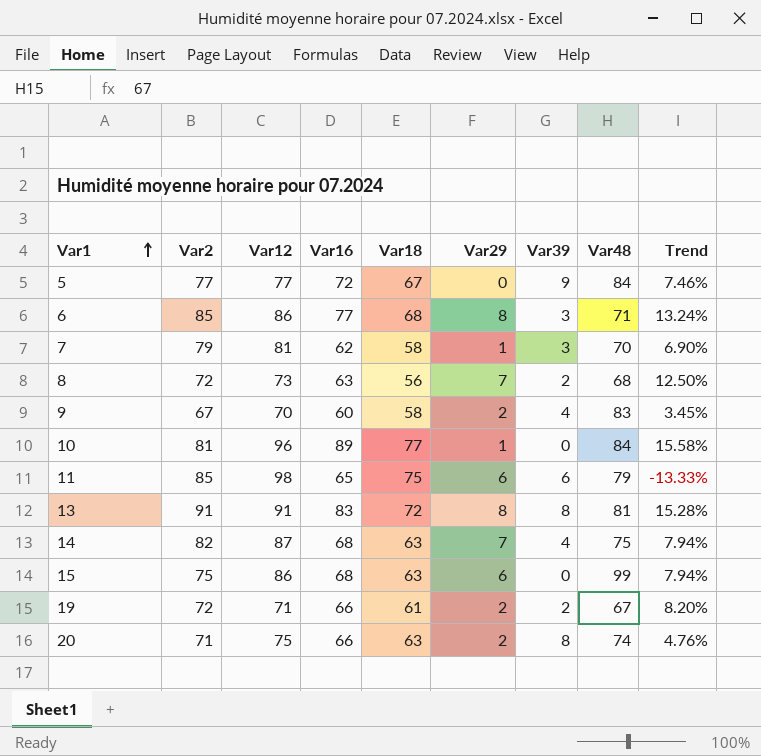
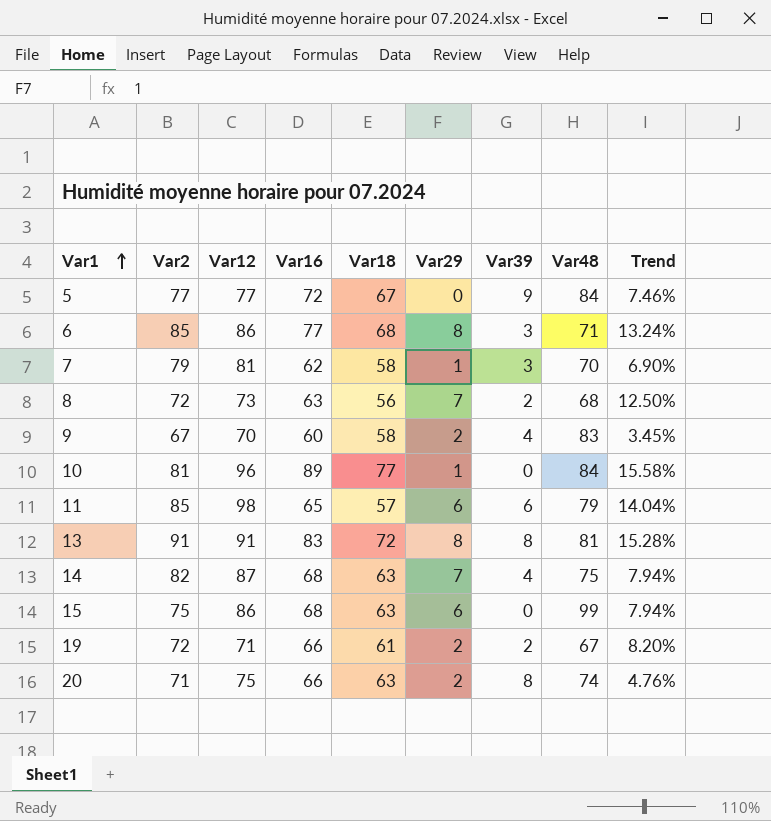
11 | Var18: 75 -> 57
11 | Trend: -13.33% -> 14.04%

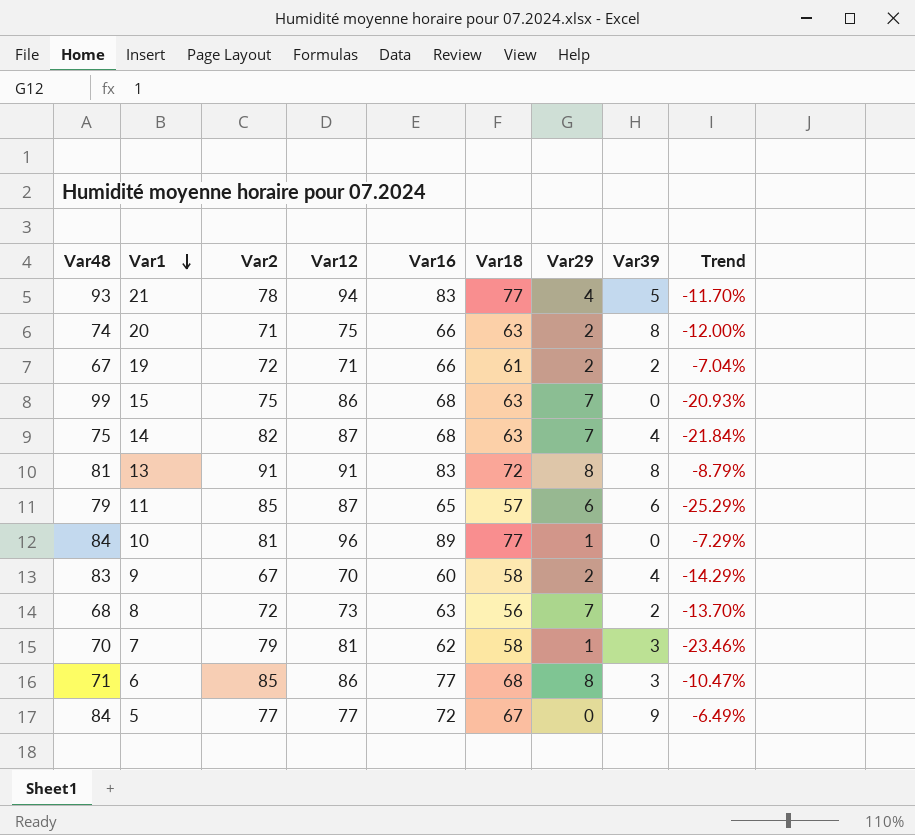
row order: Var1 ascending -> Var1 descending
column Var48 | position: 8 -> 1
column Trend | formula: ([Var16] - [Var18]) / [Var18] -> ([Var16] - [Var12]) / [Var12]
row 21: none -> 93 | 78 | 94 | 83 | 77 | 4 | 5 | -11.70%
15 | Var29: 6 -> 7
11 | Var12: 98 -> 87

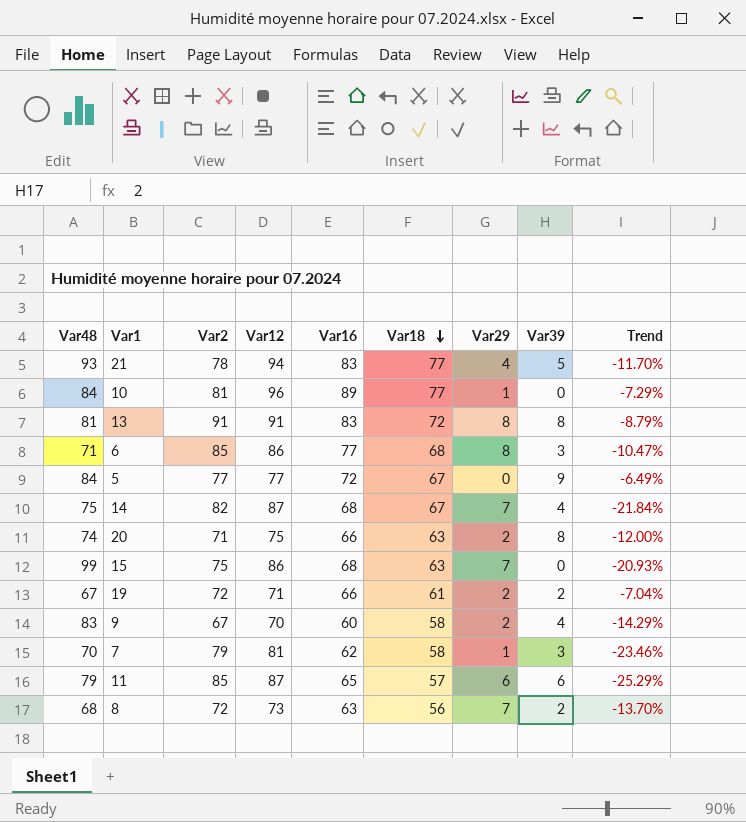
row order: Var1 descending -> Var18 descending
14 | Var18: 63 -> 67

